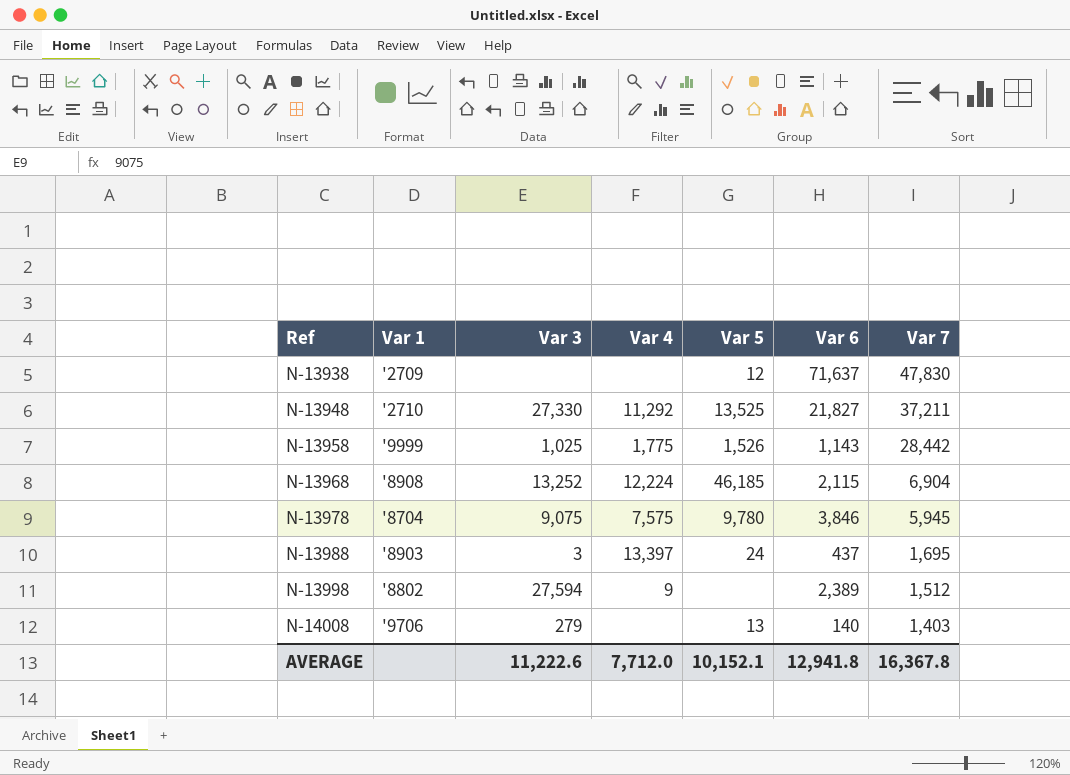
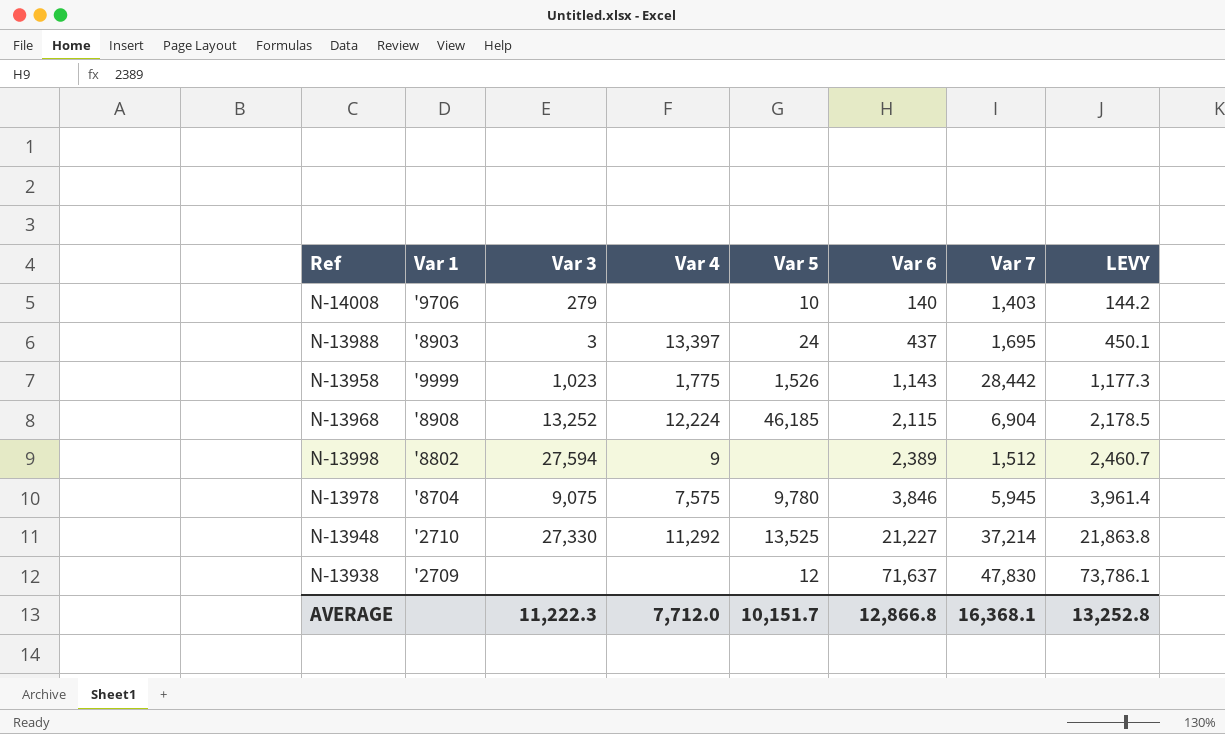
row order: Ref ascending -> Var 6 ascending
column LEVY | formula: none -> [Var 6] * 1.03
N-14008 | Var 5: 13 -> 10
N-13958 | Var 3: 1,025 -> 1,023
N-13948 | Var 6: 21,827 -> 21,227
N-13948 | Var 7: 37,211 -> 37,214
AVERAGE | Var 3: 11,222.6 -> 11,222.3
AVERAGE | Var 5: 10,152.1 -> 10,151.7
AVERAGE | Var 6: 12,941.8 -> 12,866.8
AVERAGE | Var 7: 16,367.8 -> 16,368.1

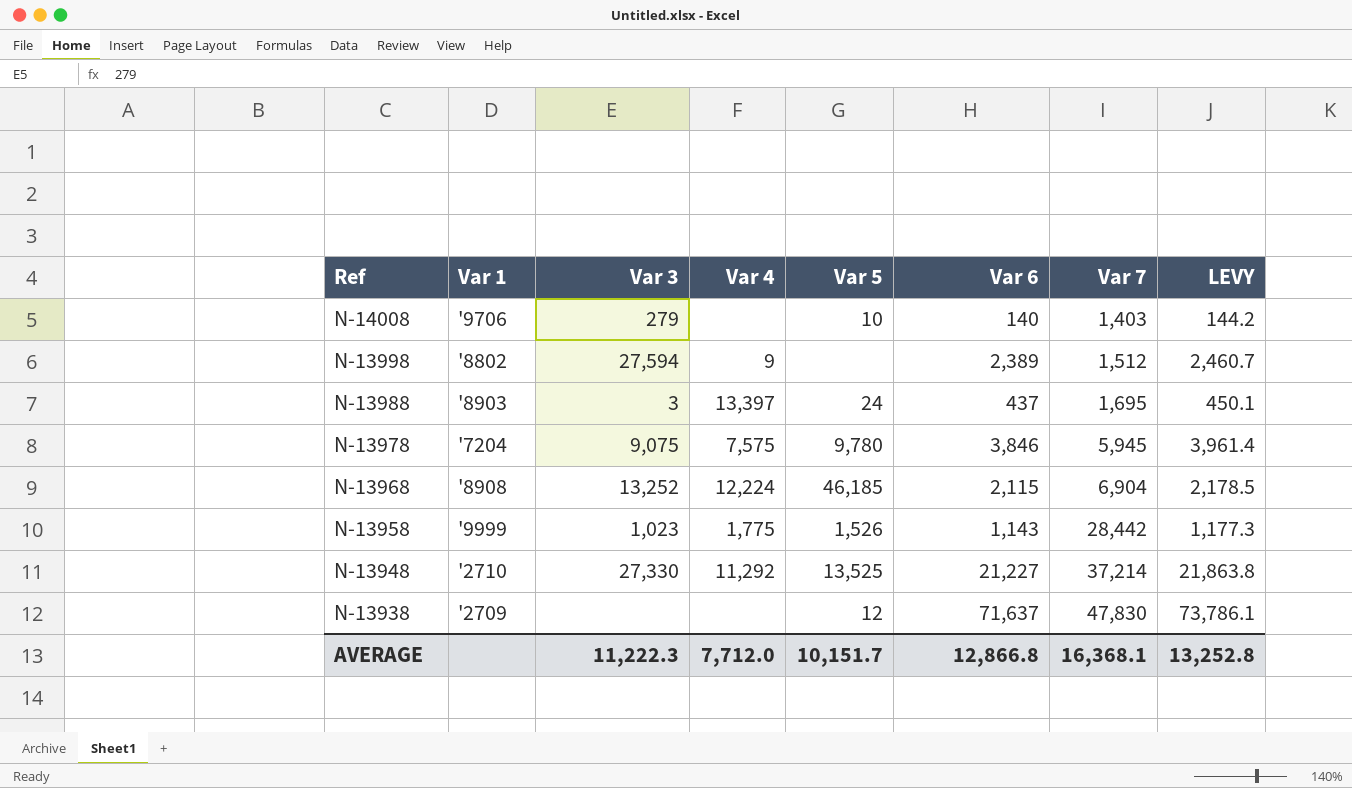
row order: Var 6 ascending -> Ref descending
N-13978 | Var 1: '8704 -> '7204

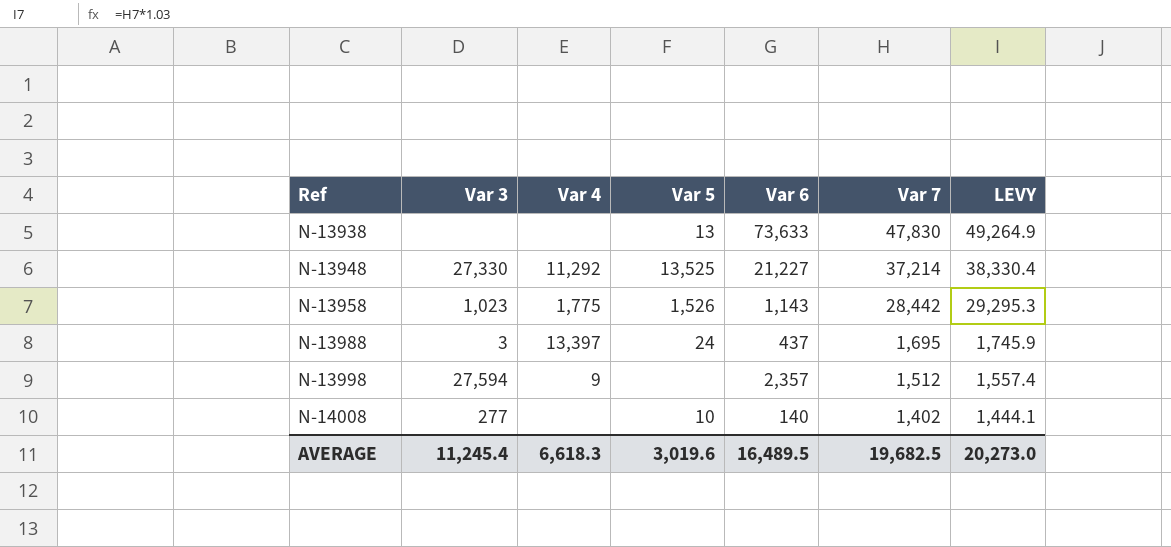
row order: Ref descending -> Ref ascending
column Var 1 | position: 2 -> none
column LEVY | formula: [Var 6] * 1.03 -> [Var 7] * 1.03
row N-13978: '7204 | 9,075 | 7,575 | 9,780 | 3,846 | 5,945 | 3,961.4 -> none
row N-13968: '8908 | 13,252 | 12,224 | 46,185 | 2,115 | 6,904 | 2,178.5 -> none
N-13938 | Var 5: 12 -> 13
N-13938 | Var 6: 71,637 -> 73,633
N-13998 | Var 6: 2,389 -> 2,357
N-14008 | Var 3: 279 -> 277
N-14008 | Var 7: 1,403 -> 1,402
AVERAGE | Var 3: 11,222.3 -> 11,245.4
AVERAGE | Var 4: 7,712.0 -> 6,618.3
AVERAGE | Var 5: 10,151.7 -> 3,019.6
AVERAGE | Var 6: 12,866.8 -> 16,489.5
AVERAGE | Var 7: 16,368.1 -> 19,682.5
AVERAGE | LEVY: 13,252.8 -> 20,273.0

